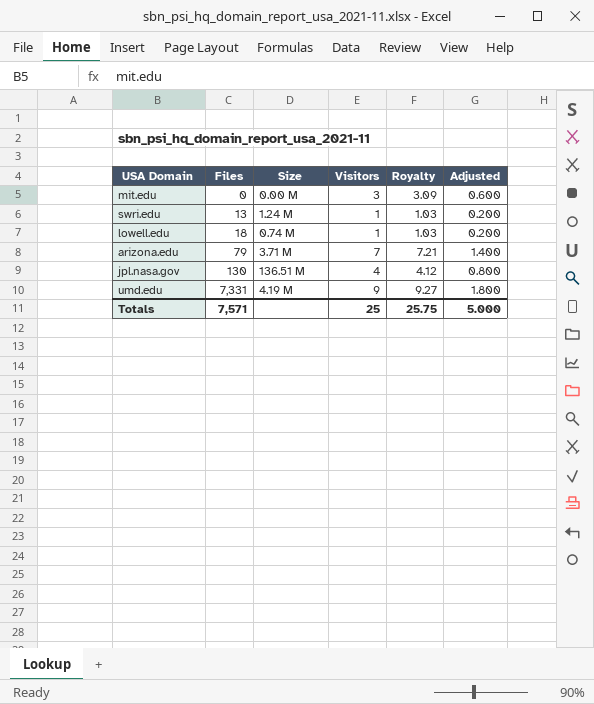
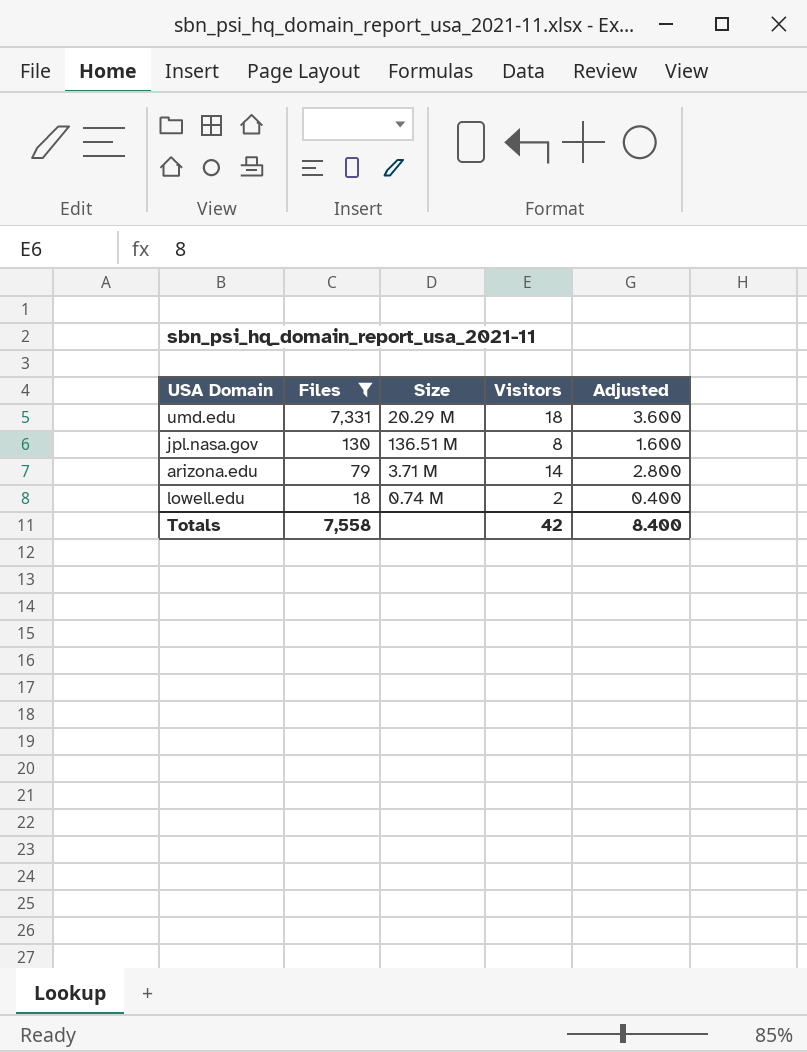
filter: none -> Files >= 18
row order: Files ascending -> Files descending
column Royalty | formula: [Visitors] * 1.03 -> none
umd.edu | Size: 4.19 M -> 20.29 M
umd.edu | Visitors: 9 -> 18
umd.edu | Adjusted: 1.800 -> 3.600
jpl.nasa.gov | Visitors: 4 -> 8
jpl.nasa.gov | Adjusted: 0.800 -> 1.600
arizona.edu | Visitors: 7 -> 14
arizona.edu | Adjusted: 1.400 -> 2.800
lowell.edu | Visitors: 1 -> 2
lowell.edu | Adjusted: 0.200 -> 0.400
Totals | Files: 7,571 -> 7,558
Totals | Visitors: 25 -> 42
Totals | Adjusted: 5.000 -> 8.400

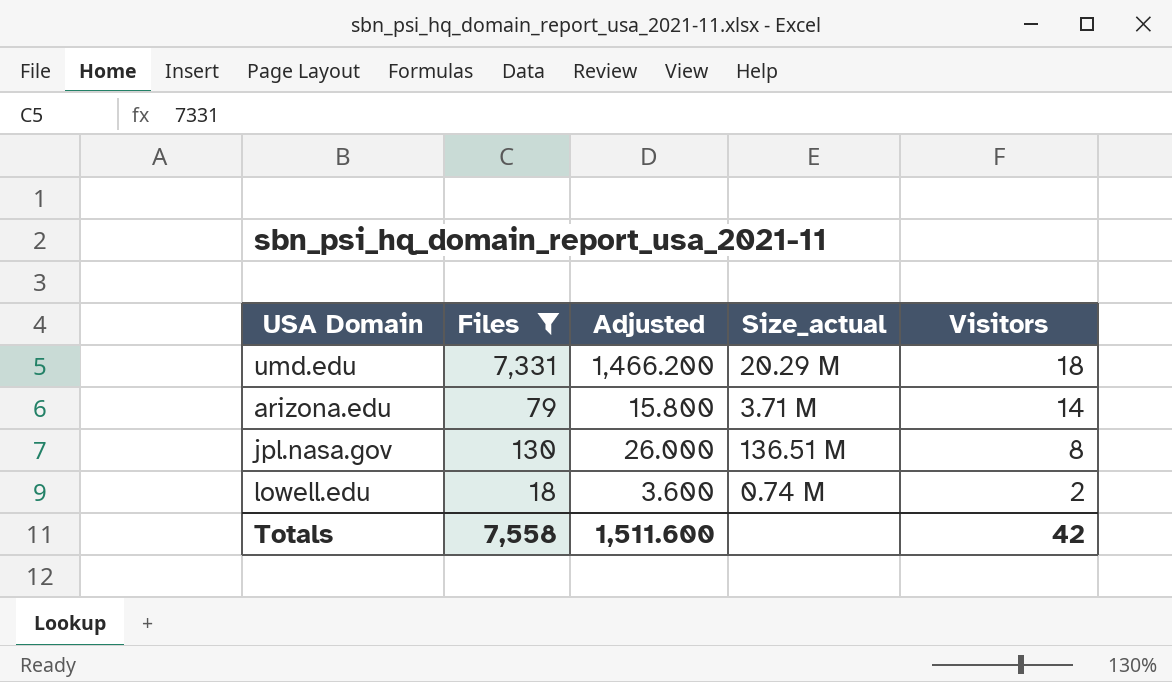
row order: Files descending -> Visitors descending
column Adjusted | formula: [Visitors] * 0.2 -> [Files] * 0.2
column Adjusted | position: 5 -> 3
column name: Size -> Size_actual
Totals | Adjusted: 8.400 -> 1,511.600

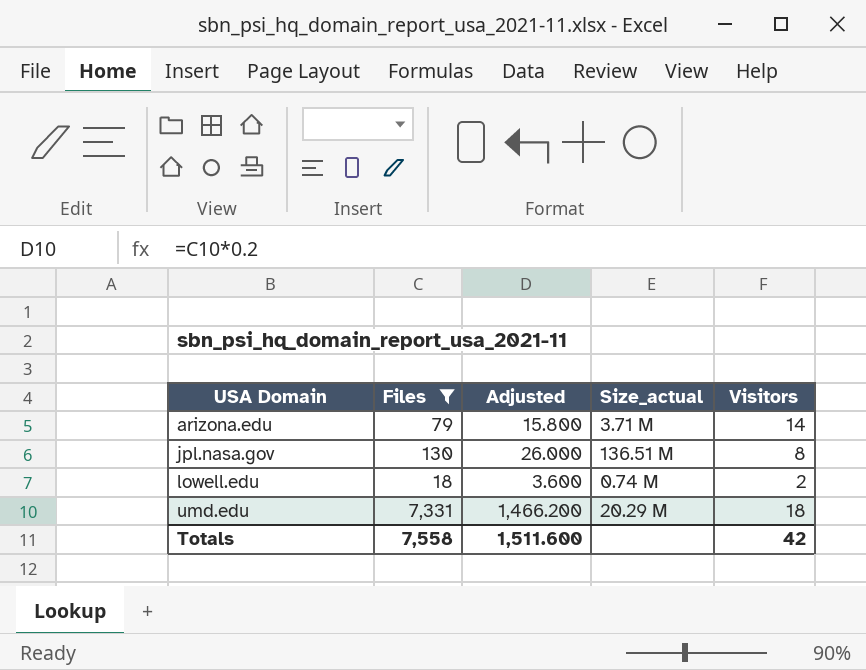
row order: Visitors descending -> USA Domain ascending

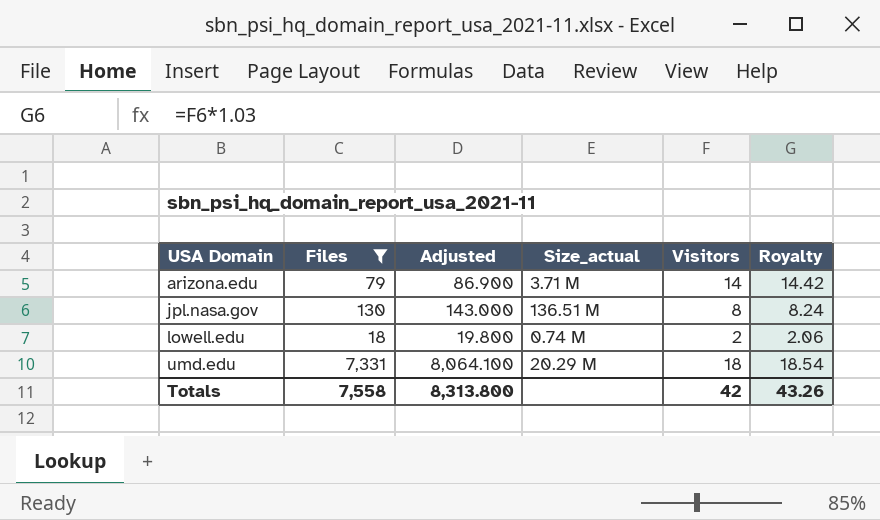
column Adjusted | formula: [Files] * 0.2 -> [Files] * 1.1
column Royalty | formula: none -> [Visitors] * 1.03
Totals | Adjusted: 1,511.600 -> 8,313.800

